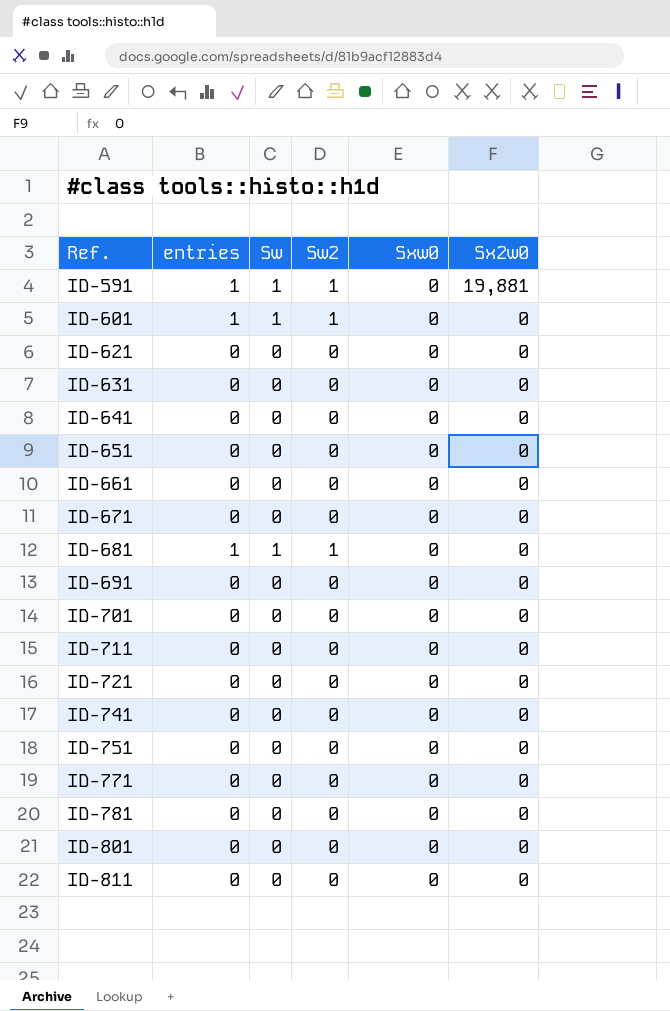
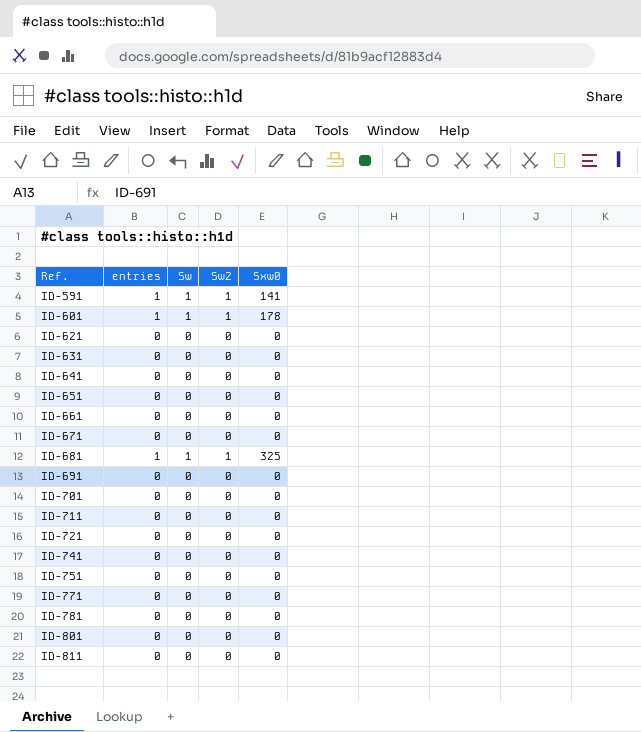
column Sx2w0 | position: 6 -> none
ID-591 | Sxw0: 0 -> 141
ID-601 | Sxw0: 0 -> 178
ID-681 | Sxw0: 0 -> 325

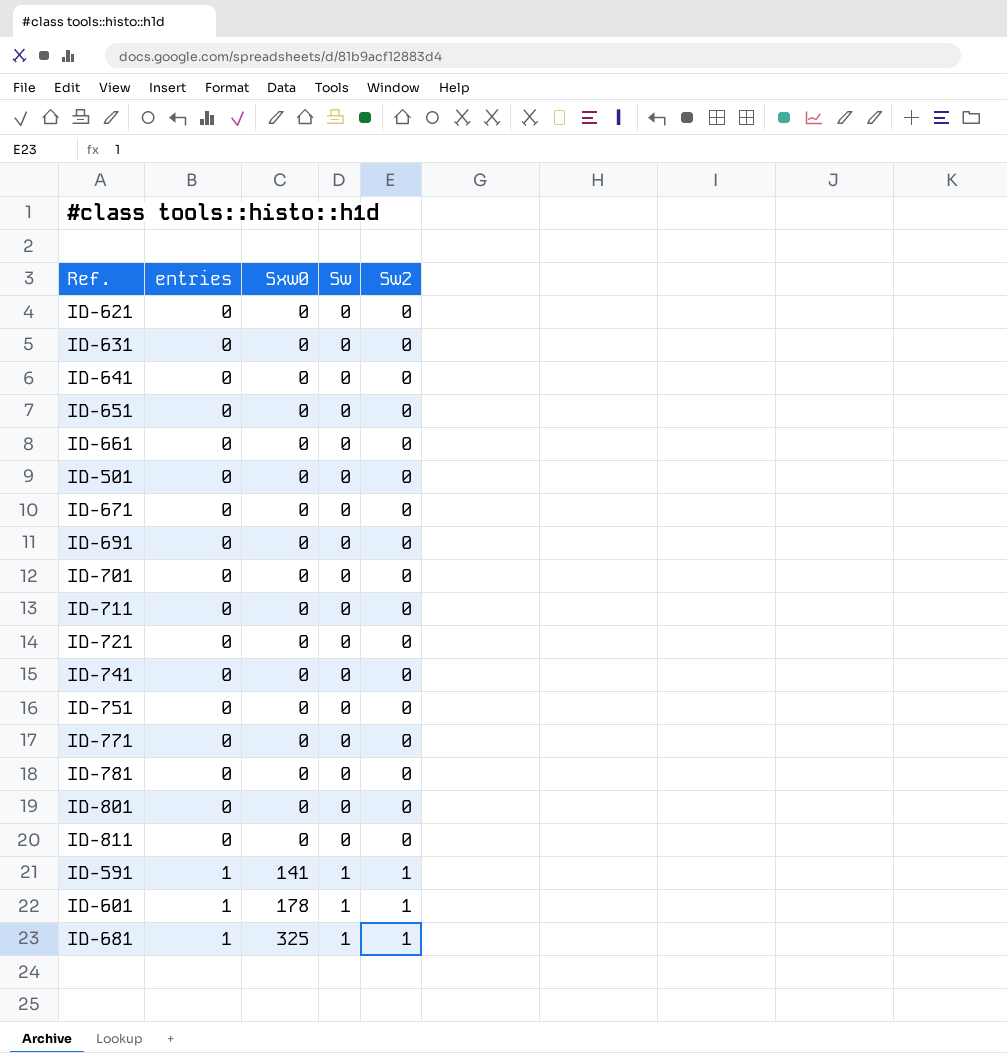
row order: Ref. ascending -> entries ascending
column Sxw0 | position: 5 -> 3
row ID-501: none -> 0 | 0 | 0 | 0

